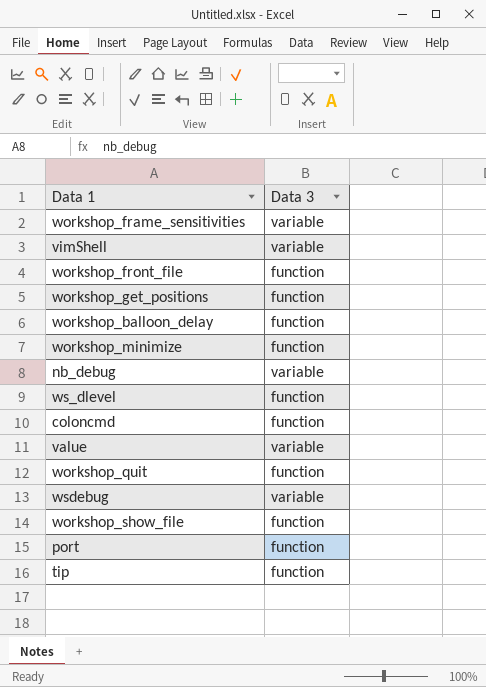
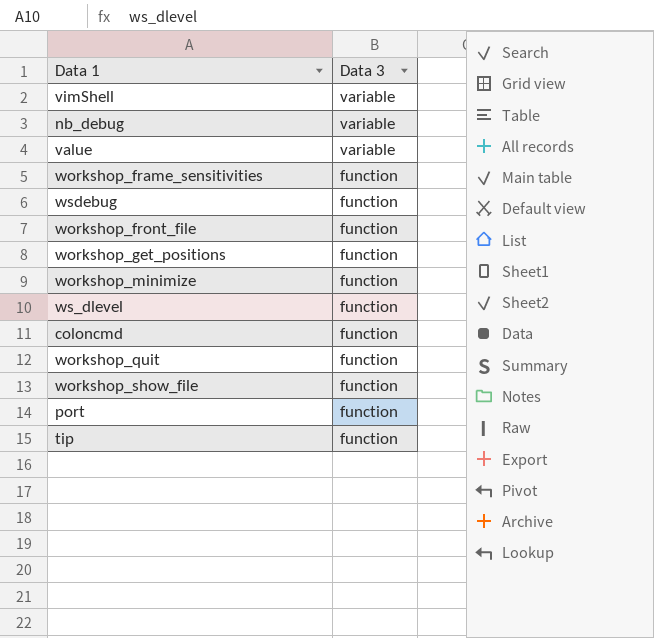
row order: none -> Data 3 descending
row workshop_balloon_delay: function -> none
workshop_frame_sensitivities | Data 3: variable -> function
wsdebug | Data 3: variable -> function

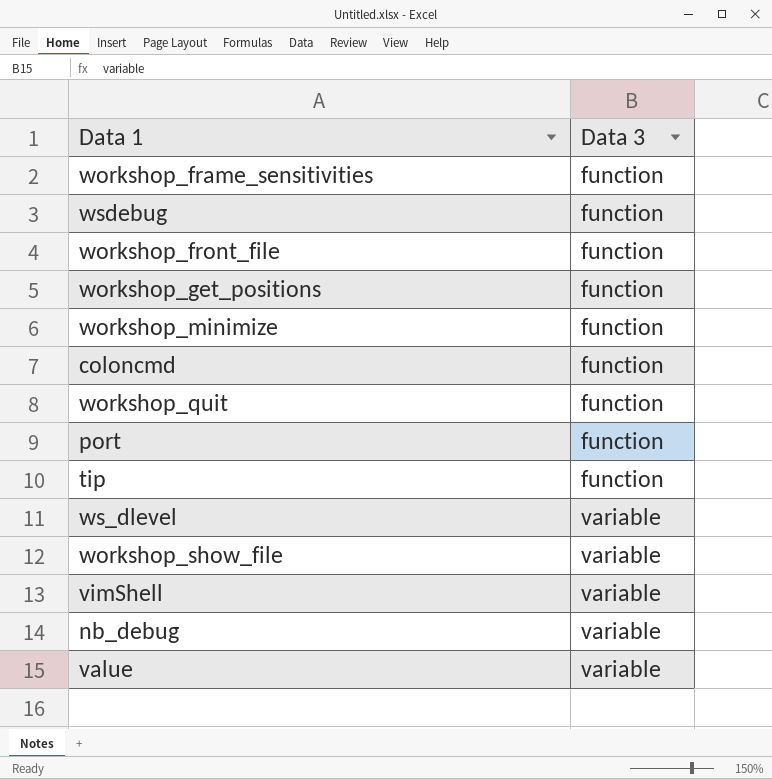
row order: Data 3 descending -> Data 3 ascending
ws_dlevel | Data 3: function -> variable
workshop_show_file | Data 3: function -> variable

